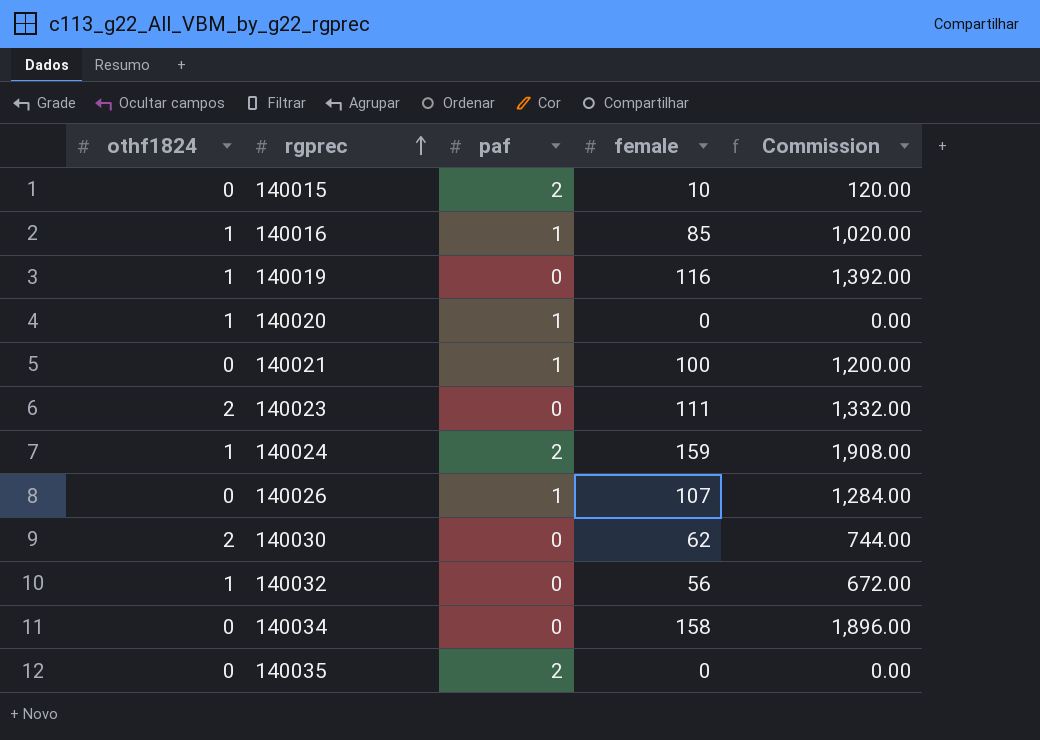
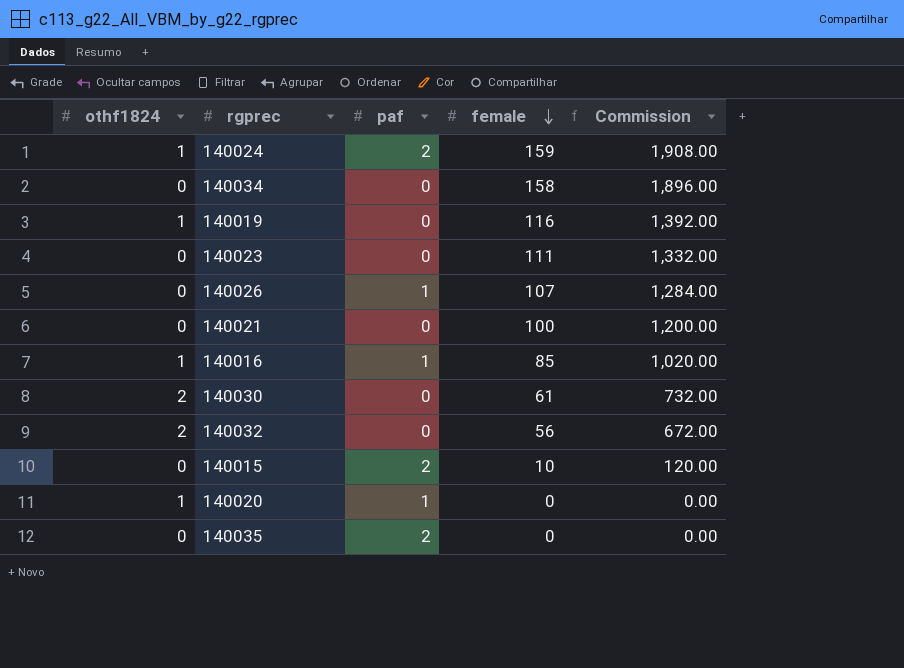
row order: rgprec ascending -> female descending
140023 | othf1824: 2 -> 0
140021 | paf: 1 -> 0
140030 | female: 62 -> 61
140030 | Commission: 744.00 -> 732.00
140032 | othf1824: 1 -> 2

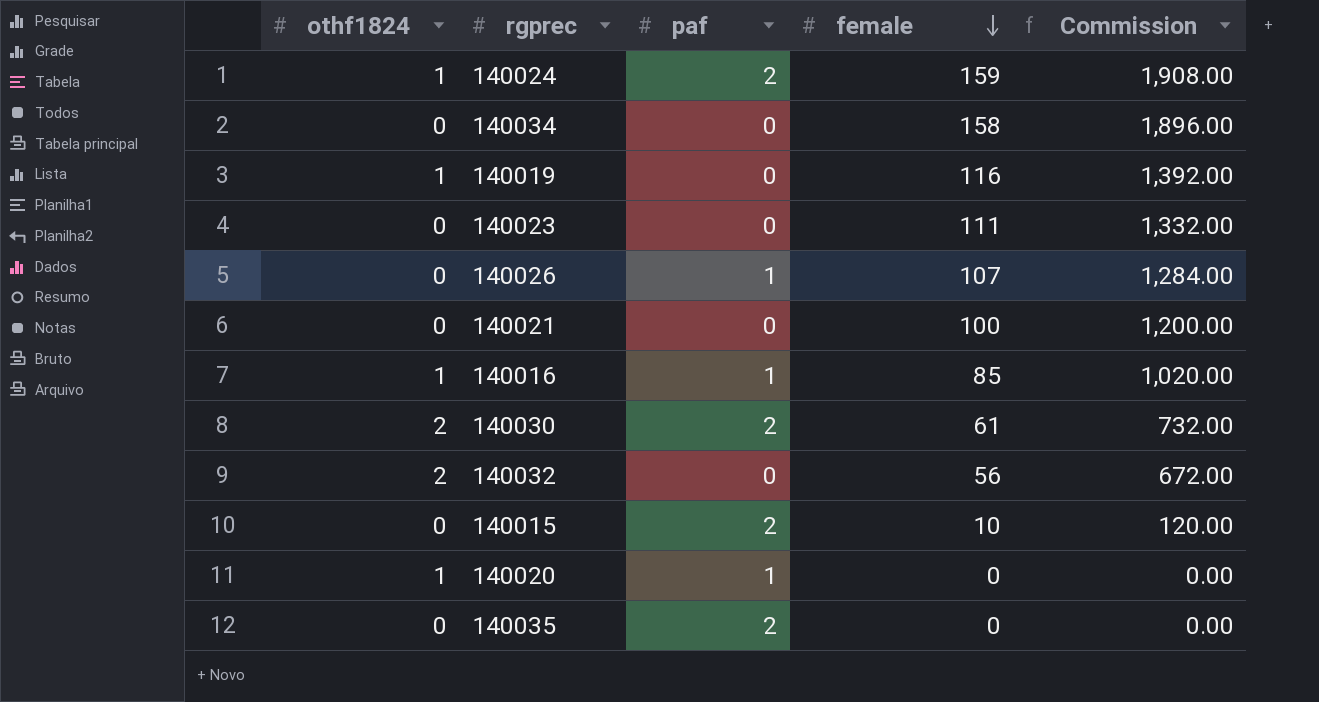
140030 | paf: 0 -> 2

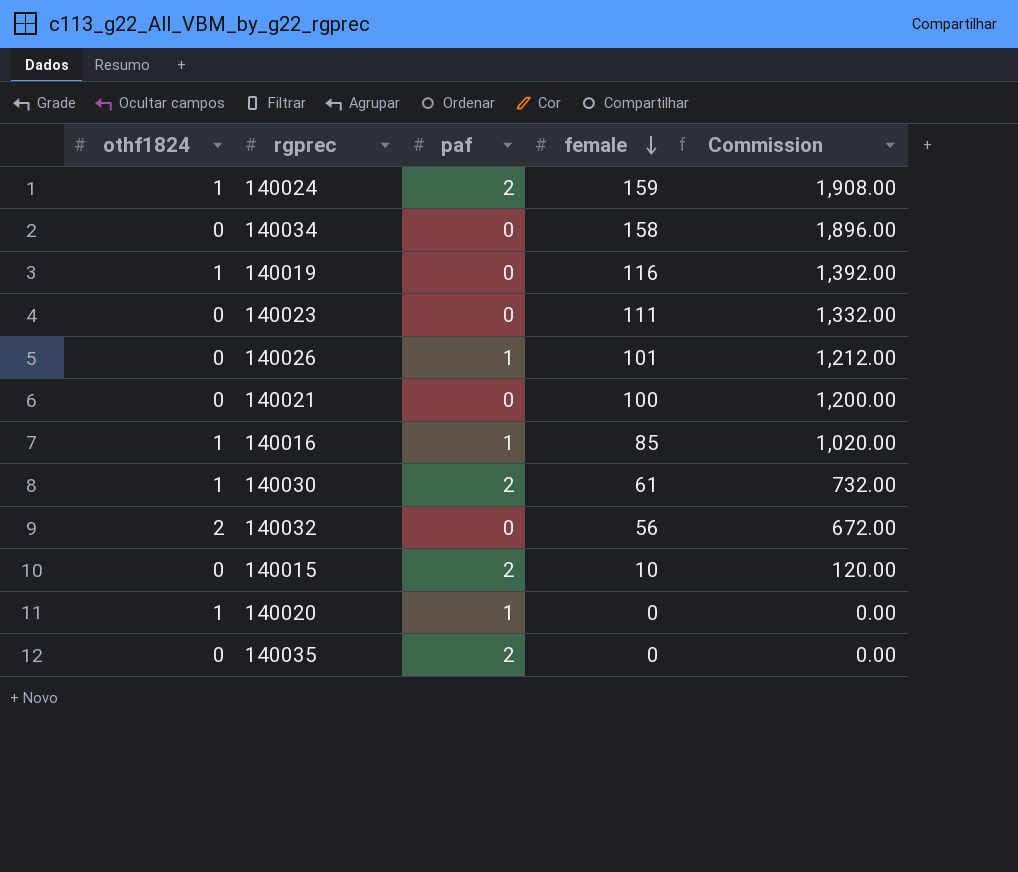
140026 | female: 107 -> 101
140026 | Commission: 1,284.00 -> 1,212.00
140030 | othf1824: 2 -> 1

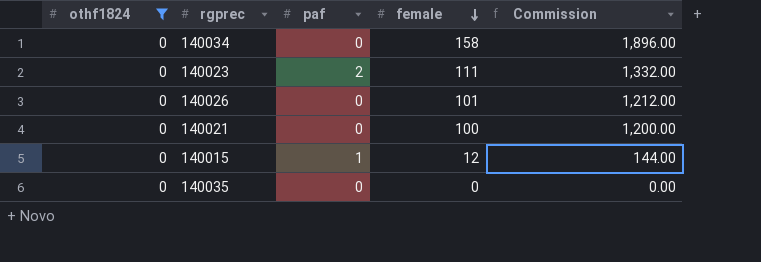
filter: none -> othf1824 = 0
140023 | paf: 0 -> 2
140026 | paf: 1 -> 0
140015 | paf: 2 -> 1
140015 | female: 10 -> 12
140015 | Commission: 120.00 -> 144.00
140035 | paf: 2 -> 0

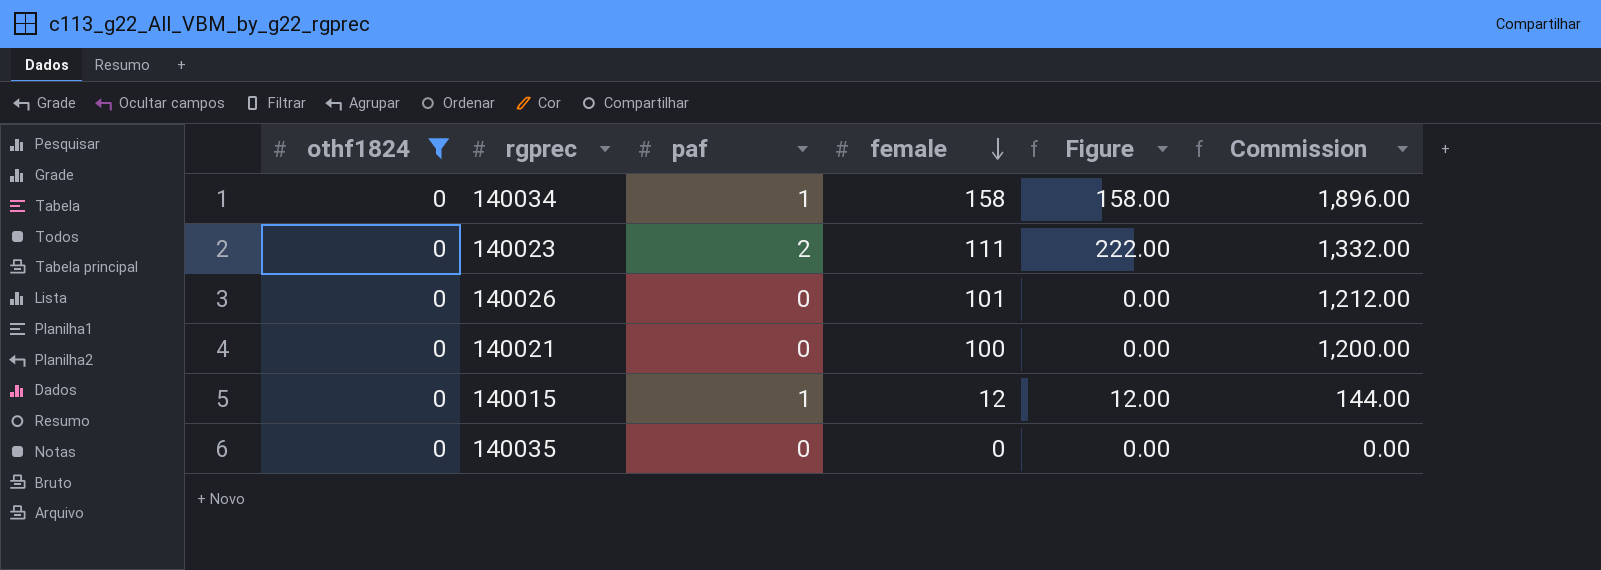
column Figure | formula: none -> [paf] * [female]
140034 | paf: 0 -> 1

